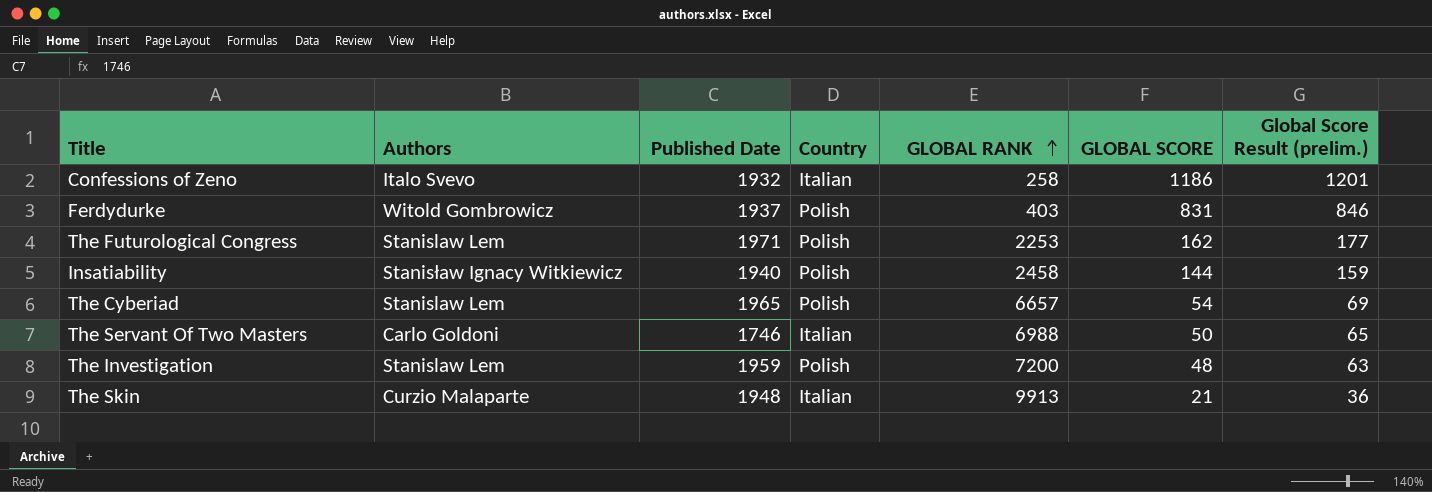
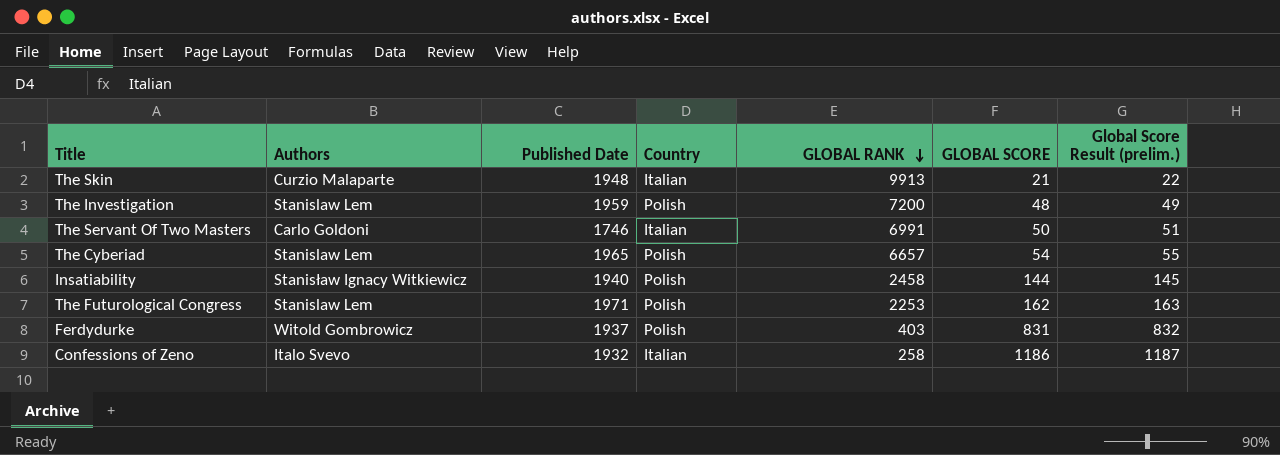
row order: GLOBAL RANK ascending -> GLOBAL RANK descending
column Global Score Result (prelim.) | formula: [GLOBAL SCORE] + 15 -> [GLOBAL SCORE] + 1
The Servant Of Two Masters | GLOBAL RANK: 6988 -> 6991

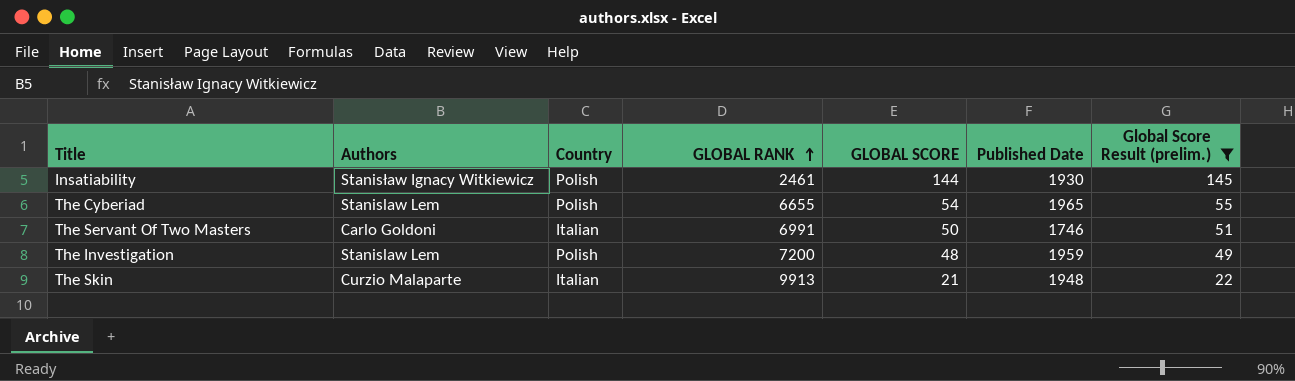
filter: none -> Global Score Result (prelim.) <= 145
row order: GLOBAL RANK descending -> GLOBAL RANK ascending
column Published Date | position: 3 -> 6
Insatiability | GLOBAL RANK: 2458 -> 2461
Insatiability | Published Date: 1940 -> 1930
The Cyberiad | GLOBAL RANK: 6657 -> 6655

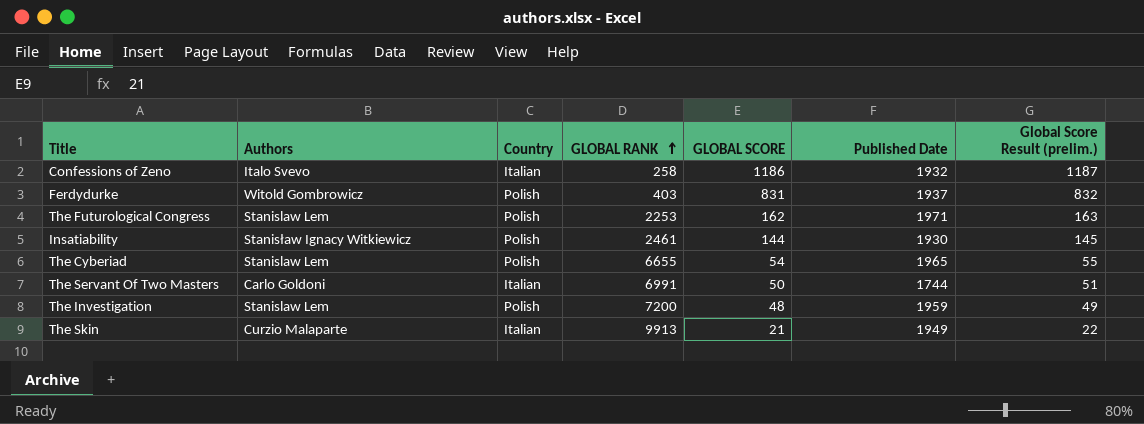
filter: Global Score Result (prelim.) <= 145 -> none
The Servant Of Two Masters | Published Date: 1746 -> 1744
The Skin | Published Date: 1948 -> 1949

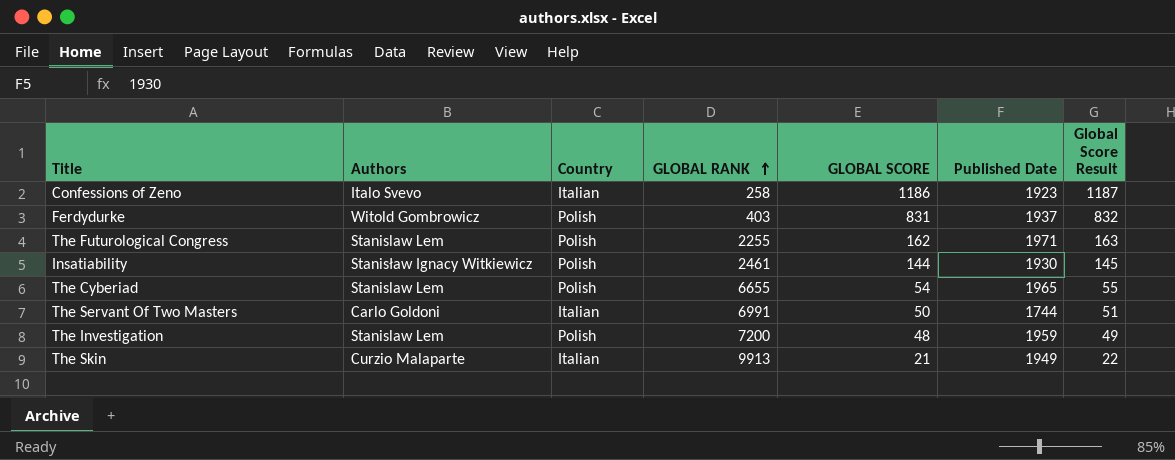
column name: Global Score Result (prelim.) -> Global Score Result
Confessions of Zeno | Published Date: 1932 -> 1923
The Futurological Congress | GLOBAL RANK: 2253 -> 2255

